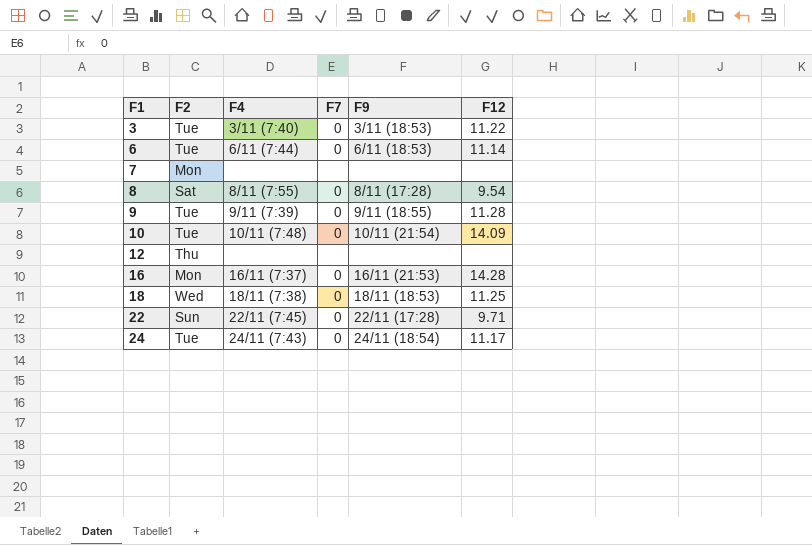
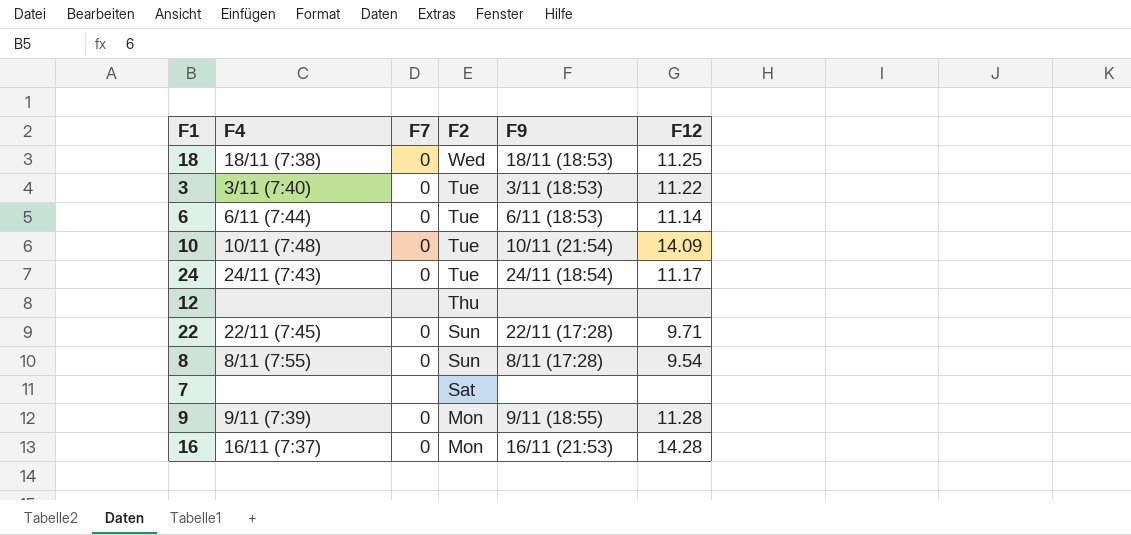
row order: F1 ascending -> F2 descending
column F2 | position: 2 -> 4
8 | F2: Sat -> Sun
7 | F2: Mon -> Sat
9 | F2: Tue -> Mon

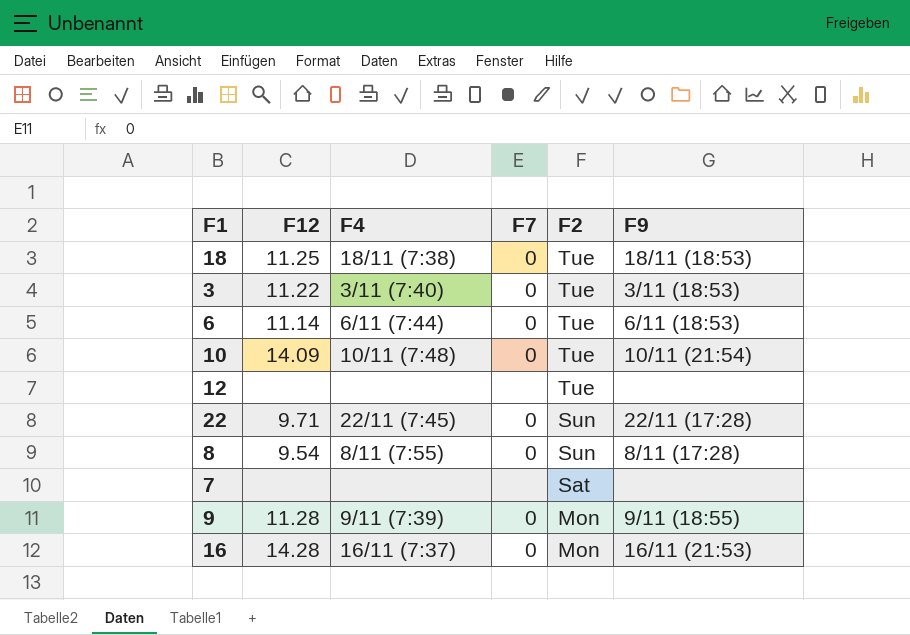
column F12 | position: 6 -> 2
row 24: 24/11 (7:43) | 0 | Tue | 24/11 (18:54) | 11.17 -> none
18 | F2: Wed -> Tue
12 | F2: Thu -> Tue

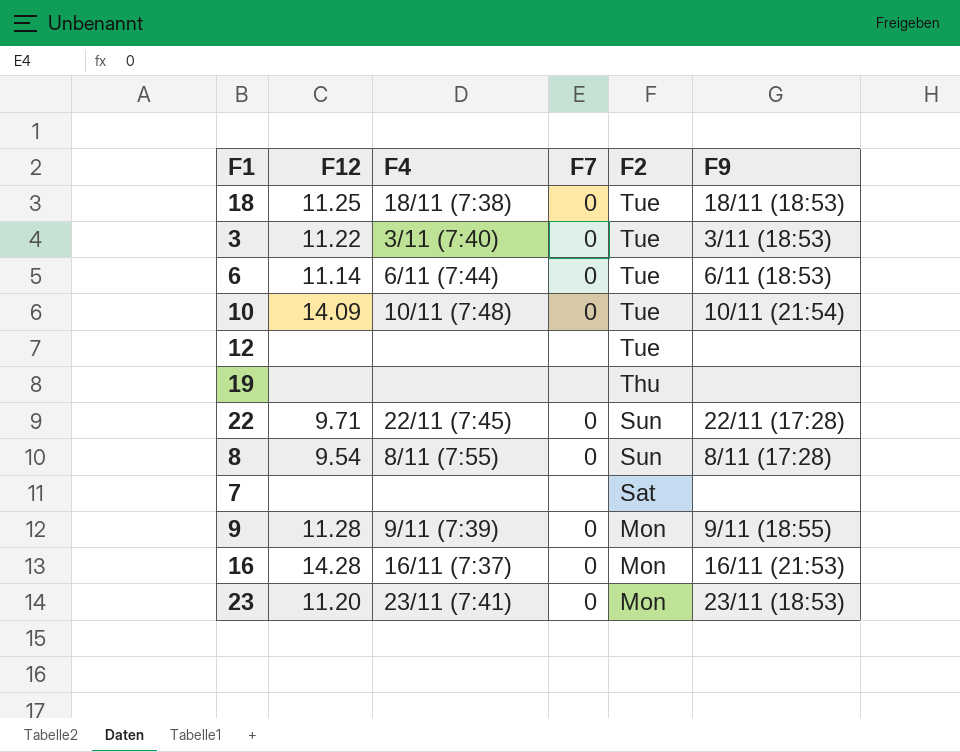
row 19: none -> none | none | none | Thu | none
row 23: none -> 11.20 | 23/11 (7:41) | 0 | Mon | 23/11 (18:53)

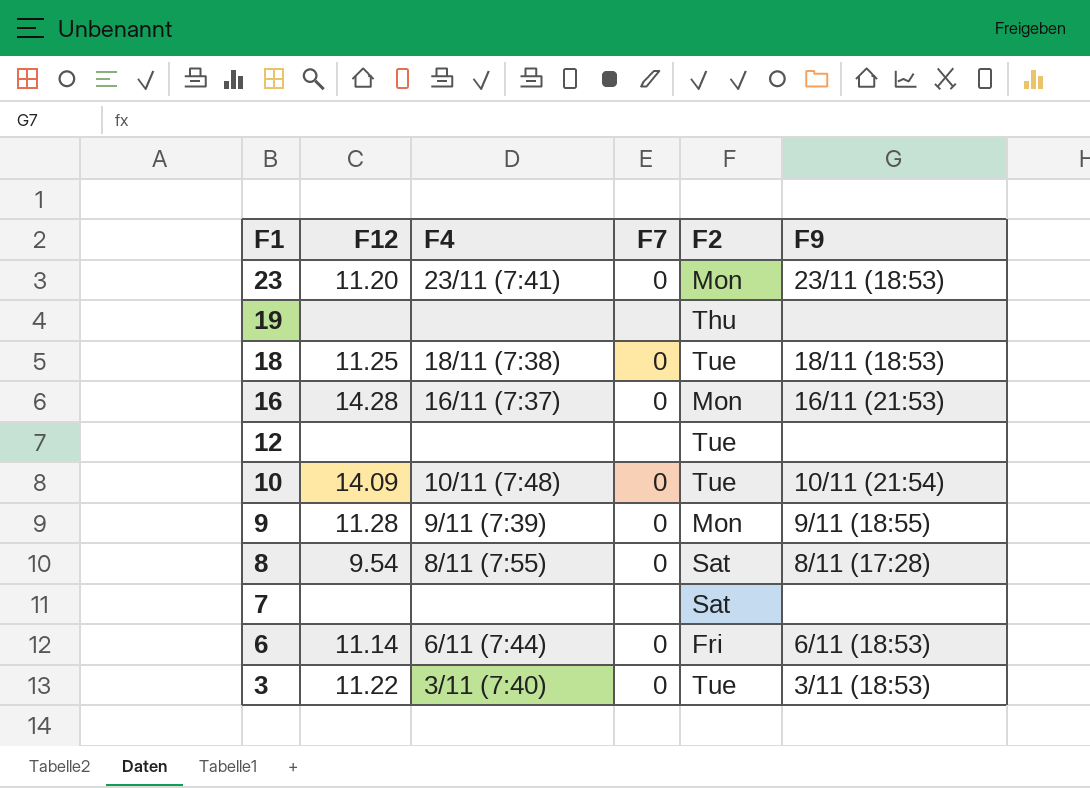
row order: F2 descending -> F1 descending
row 22: 9.71 | 22/11 (7:45) | 0 | Sun | 22/11 (17:28) -> none
8 | F2: Sun -> Sat
6 | F2: Tue -> Fri

